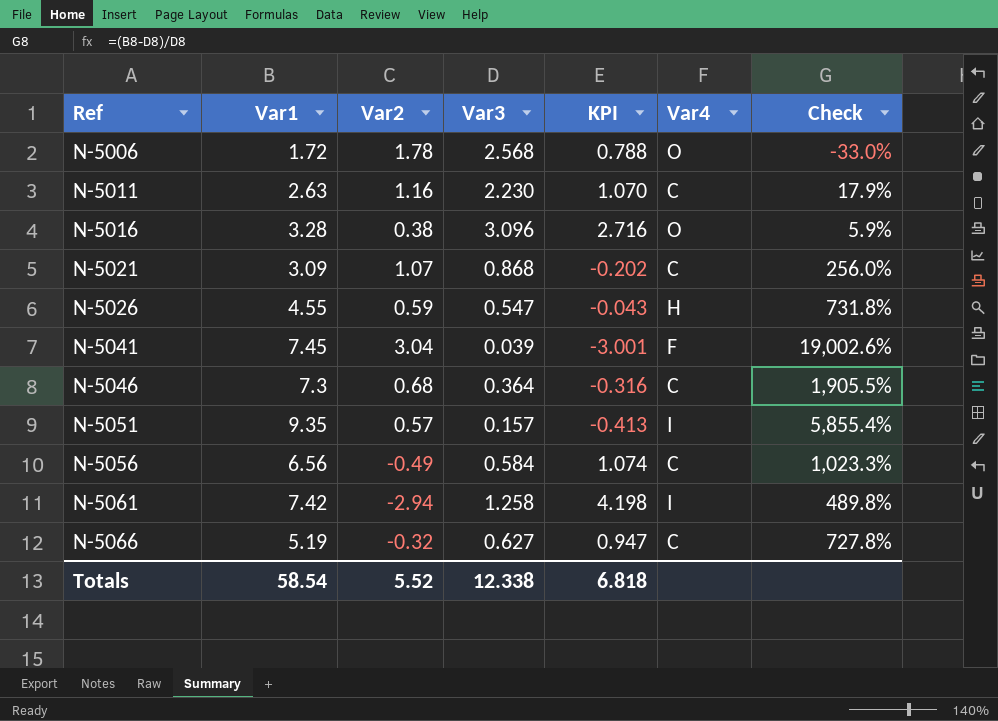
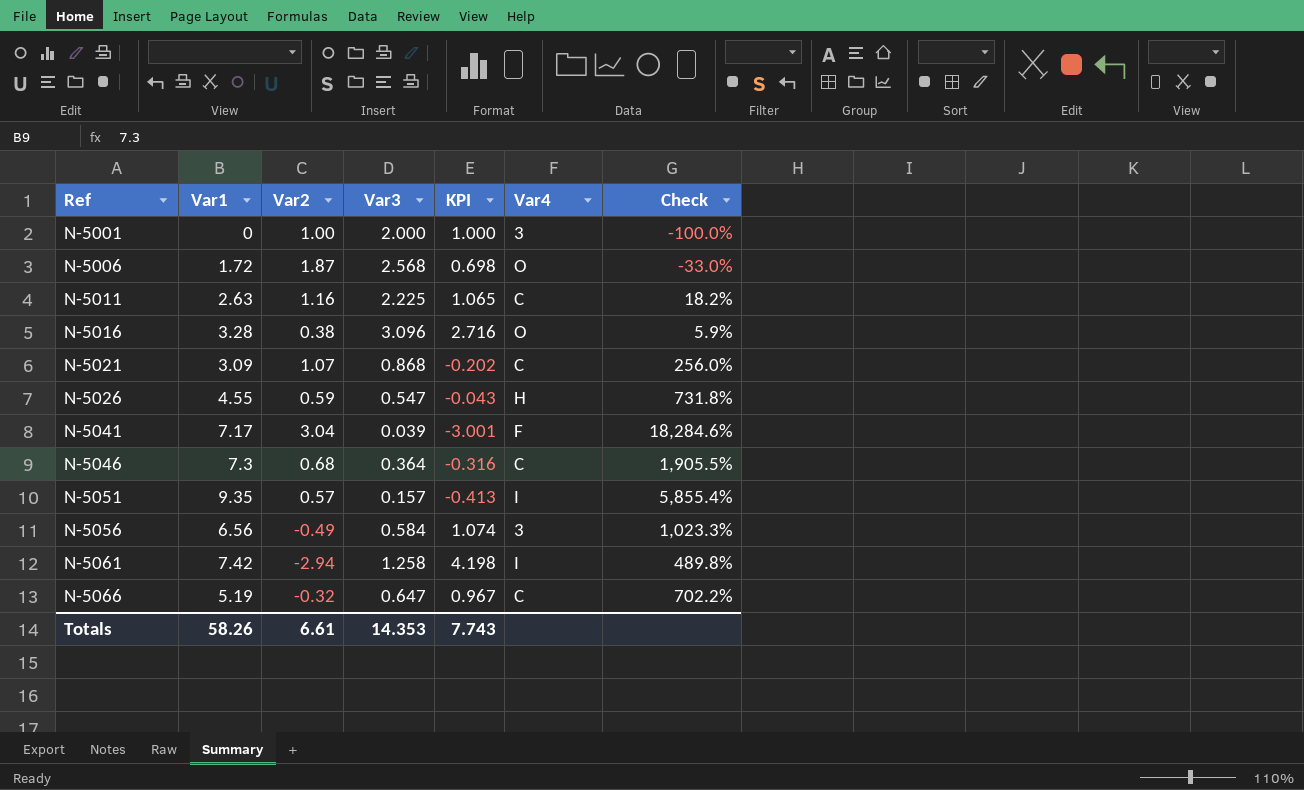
row N-5001: none -> 0 | 1.00 | 2.000 | 1.000 | 3 | -100.0%
N-5006 | Var2: 1.78 -> 1.87
N-5006 | KPI: 0.788 -> 0.698
N-5011 | Var3: 2.230 -> 2.225
N-5011 | KPI: 1.070 -> 1.065
N-5011 | Check: 17.9% -> 18.2%
N-5041 | Var1: 7.45 -> 7.17
N-5041 | Check: 19,002.6% -> 18,284.6%
N-5056 | Var4: C -> 3
N-5066 | Var3: 0.627 -> 0.647
N-5066 | KPI: 0.947 -> 0.967
N-5066 | Check: 727.8% -> 702.2%
Totals | Var1: 58.54 -> 58.26
Totals | Var2: 5.52 -> 6.61
Totals | Var3: 12.338 -> 14.353
Totals | KPI: 6.818 -> 7.743

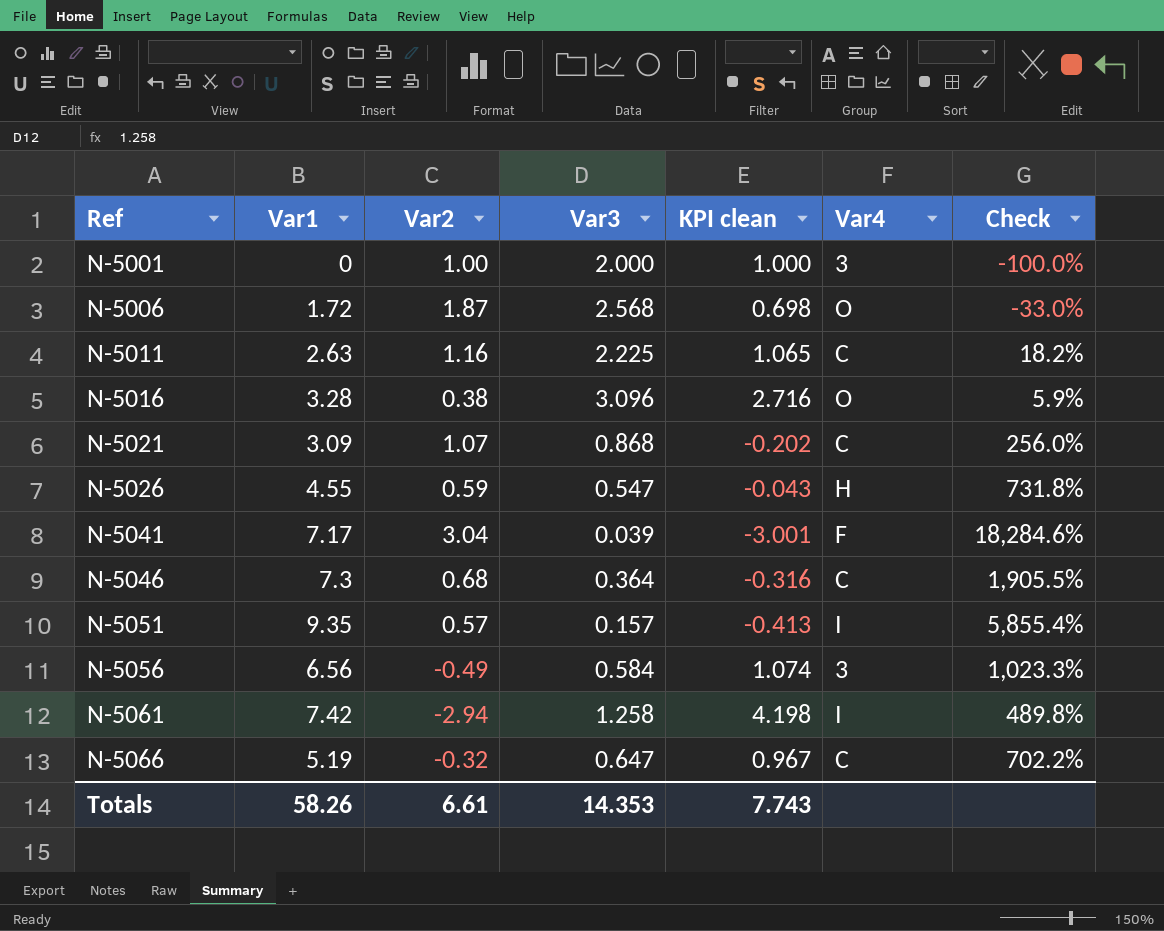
column name: KPI -> KPI clean

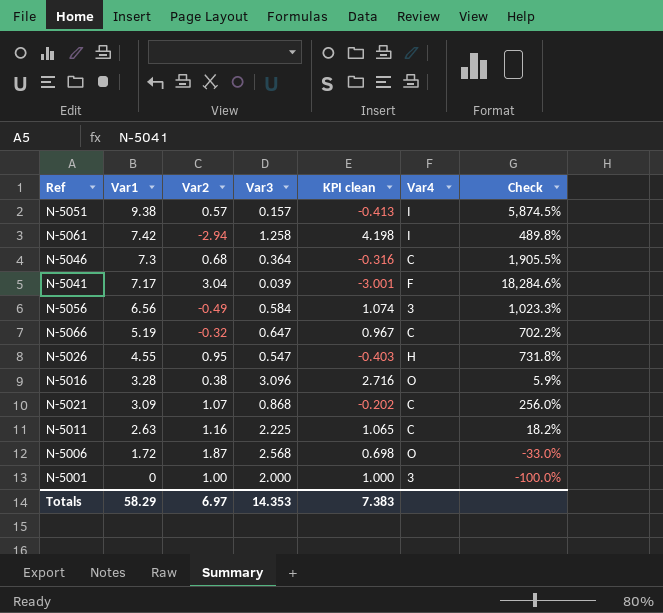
row order: Ref ascending -> Var1 descending
N-5051 | Var1: 9.35 -> 9.38
N-5051 | Check: 5,855.4% -> 5,874.5%
N-5026 | Var2: 0.59 -> 0.95
N-5026 | KPI clean: -0.043 -> -0.403
Totals | Var1: 58.26 -> 58.29
Totals | Var2: 6.61 -> 6.97
Totals | KPI clean: 7.743 -> 7.383

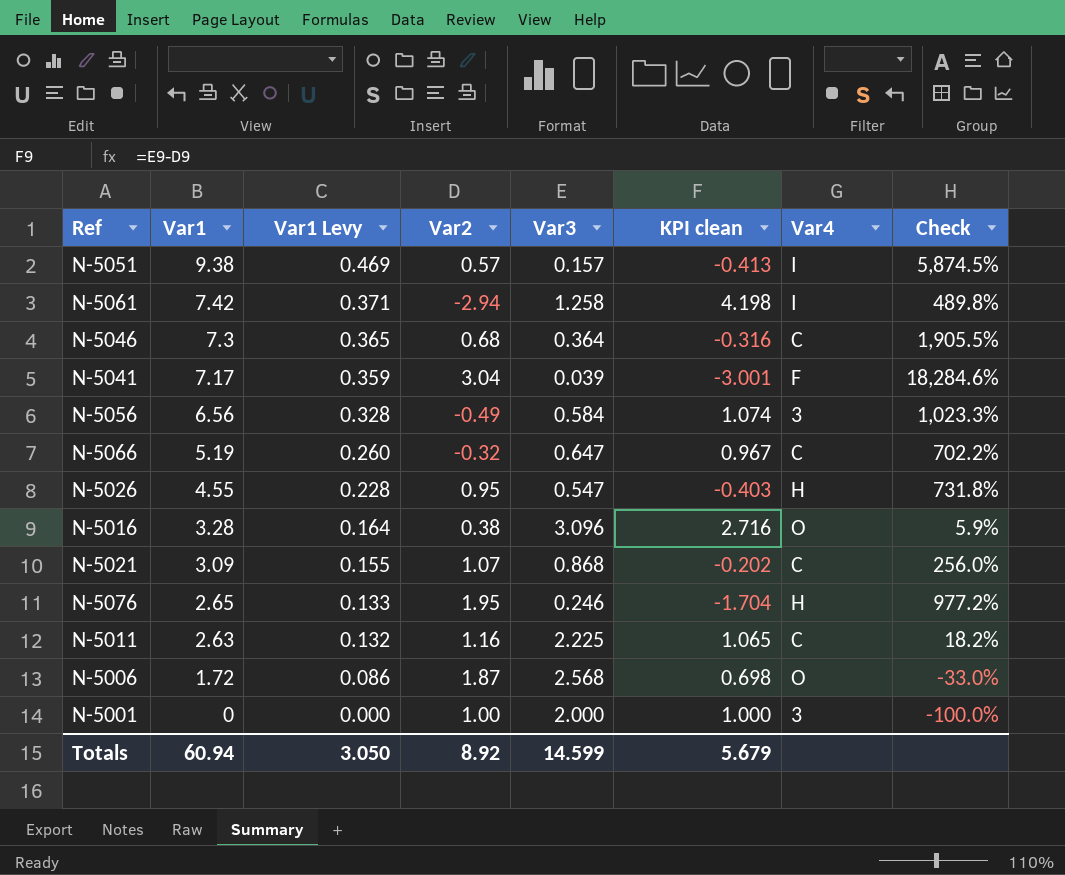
column Var1 Levy | formula: none -> [Var1] * 0.05
row N-5076: none -> 2.65 | 0.133 | 1.95 | 0.246 | -1.704 | H | 977.2%
Totals | Var1: 58.29 -> 60.94
Totals | Var2: 6.97 -> 8.92
Totals | Var3: 14.353 -> 14.599
Totals | KPI clean: 7.383 -> 5.679

